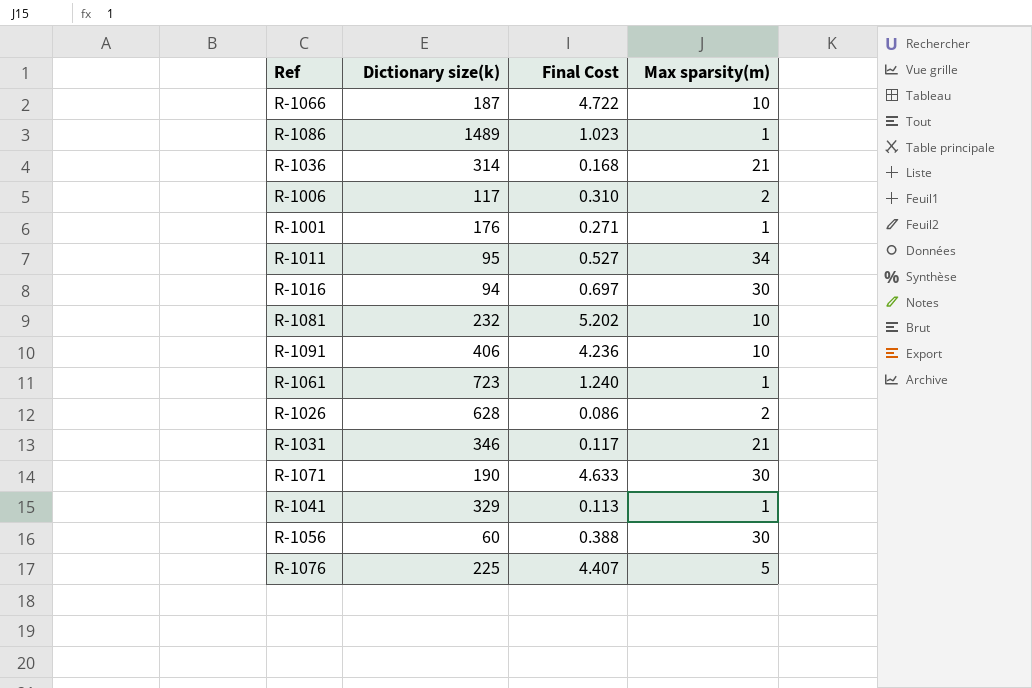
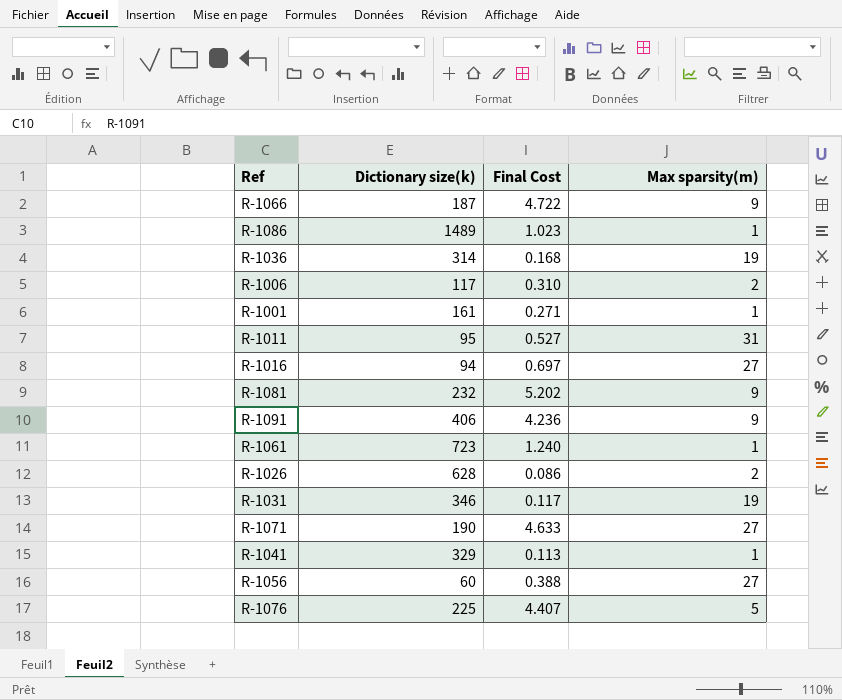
R-1066 | Max sparsity(m): 10 -> 9
R-1036 | Max sparsity(m): 21 -> 19
R-1001 | Dictionary size(k): 176 -> 161
R-1011 | Max sparsity(m): 34 -> 31
R-1016 | Max sparsity(m): 30 -> 27
R-1081 | Max sparsity(m): 10 -> 9
R-1091 | Max sparsity(m): 10 -> 9
R-1031 | Max sparsity(m): 21 -> 19
R-1071 | Max sparsity(m): 30 -> 27
R-1056 | Max sparsity(m): 30 -> 27

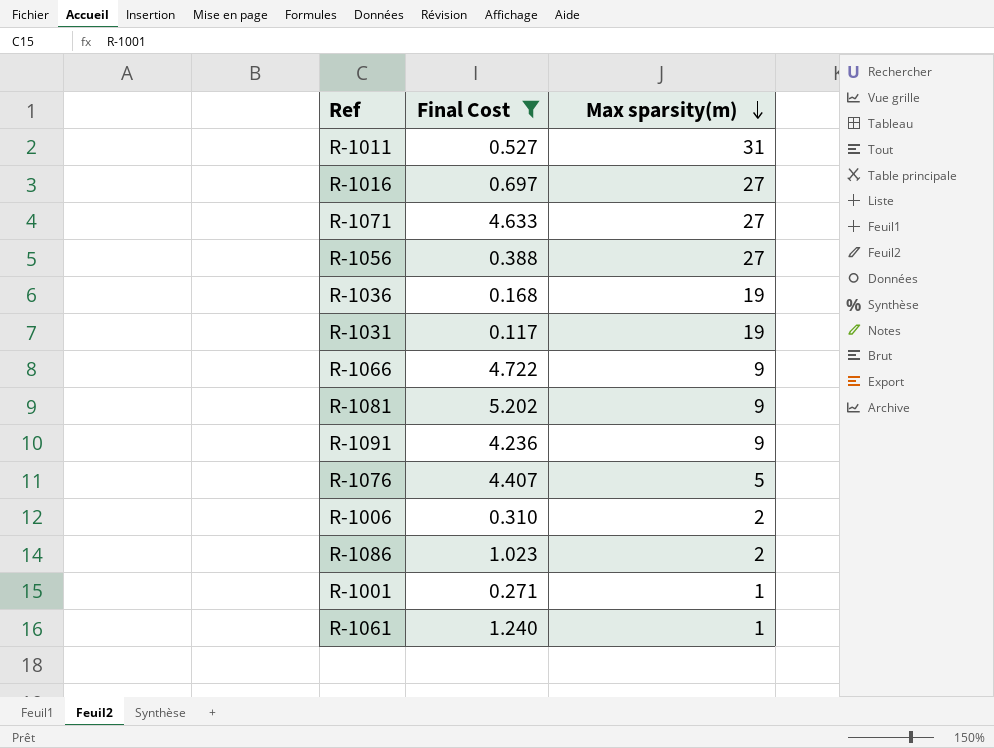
filter: none -> Final Cost >= 0.117
row order: none -> Max sparsity(m) descending
column Dictionary size(k) | position: 2 -> none
R-1086 | Max sparsity(m): 1 -> 2

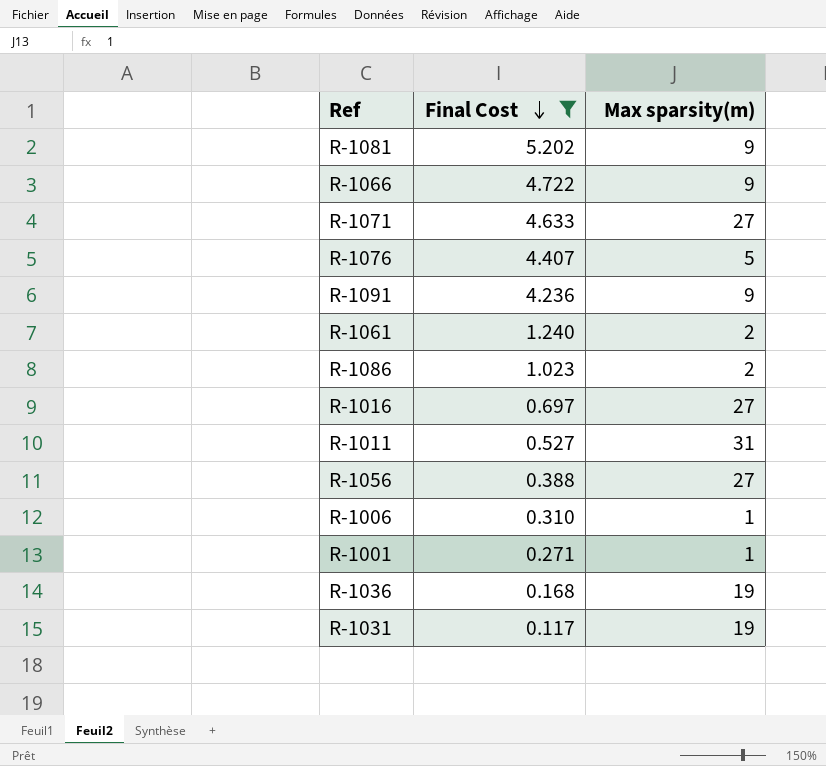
row order: Max sparsity(m) descending -> Final Cost descending
R-1061 | Max sparsity(m): 1 -> 2
R-1006 | Max sparsity(m): 2 -> 1

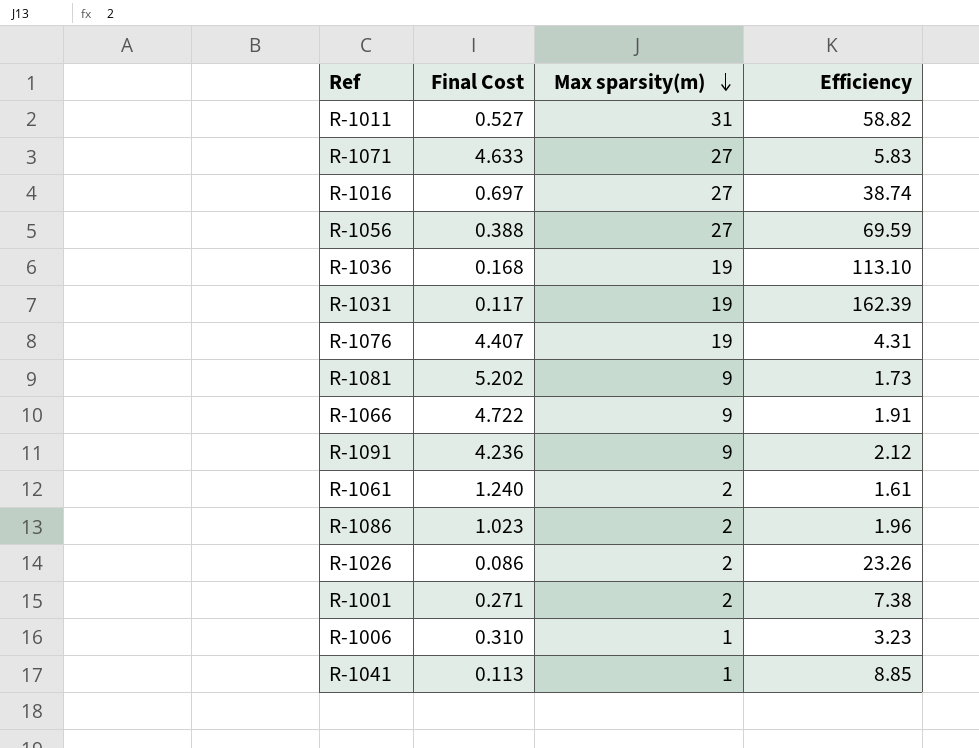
filter: Final Cost >= 0.117 -> none
row order: Final Cost descending -> Max sparsity(m) descending
column Efficiency | formula: none -> [Max sparsity(m)] / [Final Cost]
R-1076 | Max sparsity(m): 5 -> 19
R-1001 | Max sparsity(m): 1 -> 2

